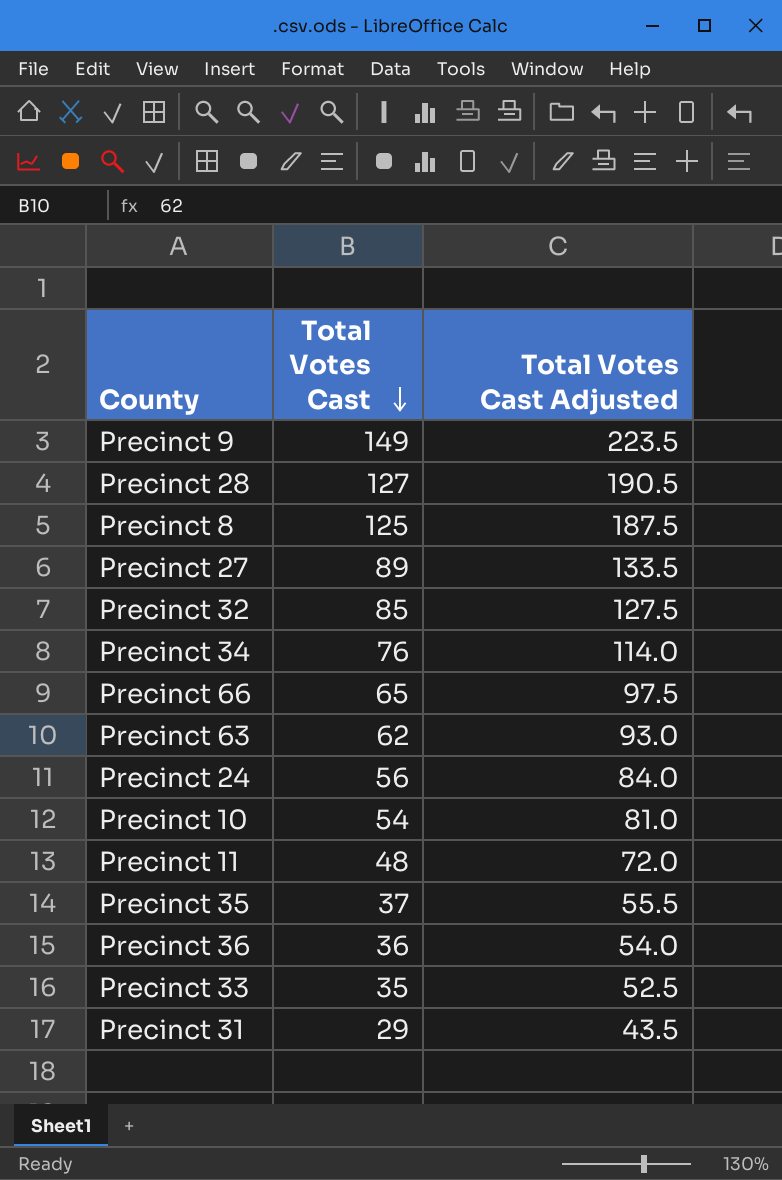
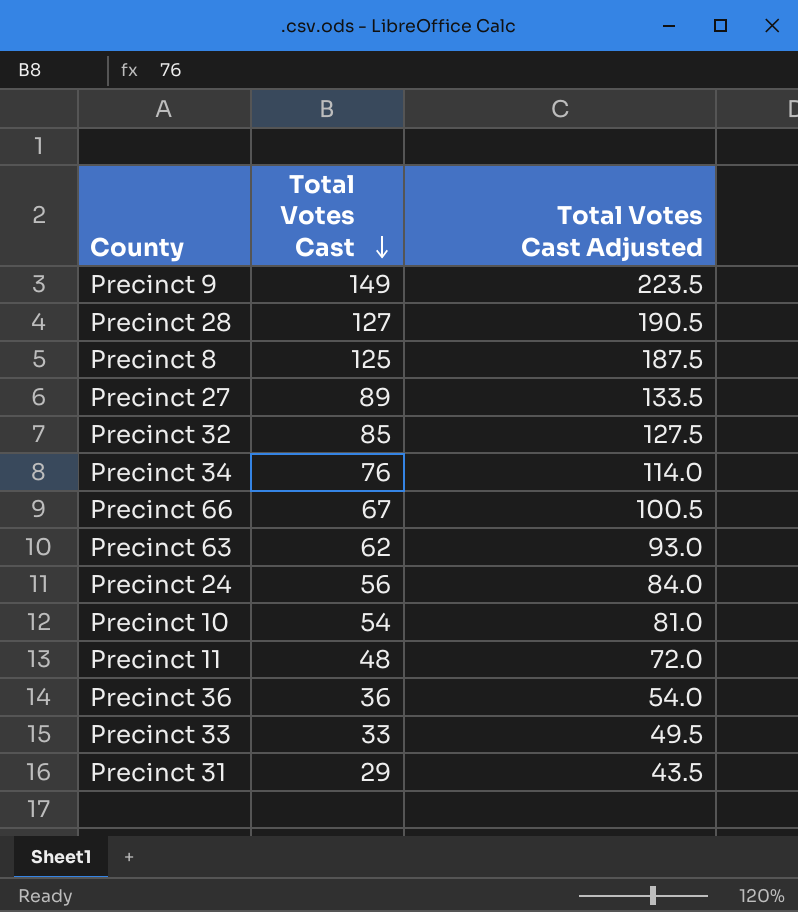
row Precinct 35: 37 | 55.5 -> none
Precinct 66 | Total Votes Cast: 65 -> 67
Precinct 66 | Total Votes Cast Adjusted: 97.5 -> 100.5
Precinct 33 | Total Votes Cast: 35 -> 33
Precinct 33 | Total Votes Cast Adjusted: 52.5 -> 49.5

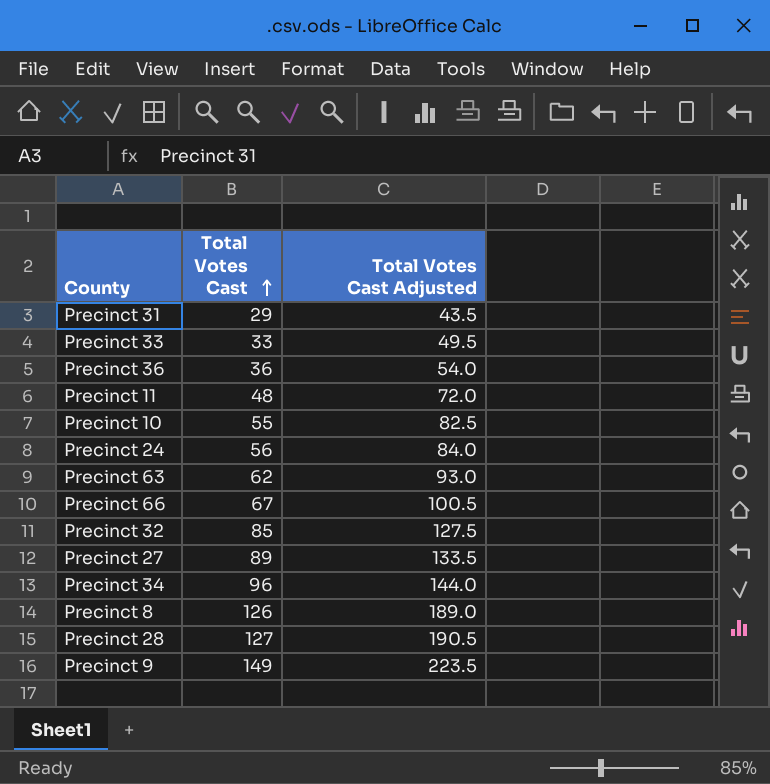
row order: Total Votes Cast descending -> Total Votes Cast ascending
Precinct 10 | Total Votes Cast: 54 -> 55
Precinct 10 | Total Votes Cast Adjusted: 81.0 -> 82.5
Precinct 34 | Total Votes Cast: 76 -> 96
Precinct 34 | Total Votes Cast Adjusted: 114.0 -> 144.0
Precinct 8 | Total Votes Cast: 125 -> 126
Precinct 8 | Total Votes Cast Adjusted: 187.5 -> 189.0

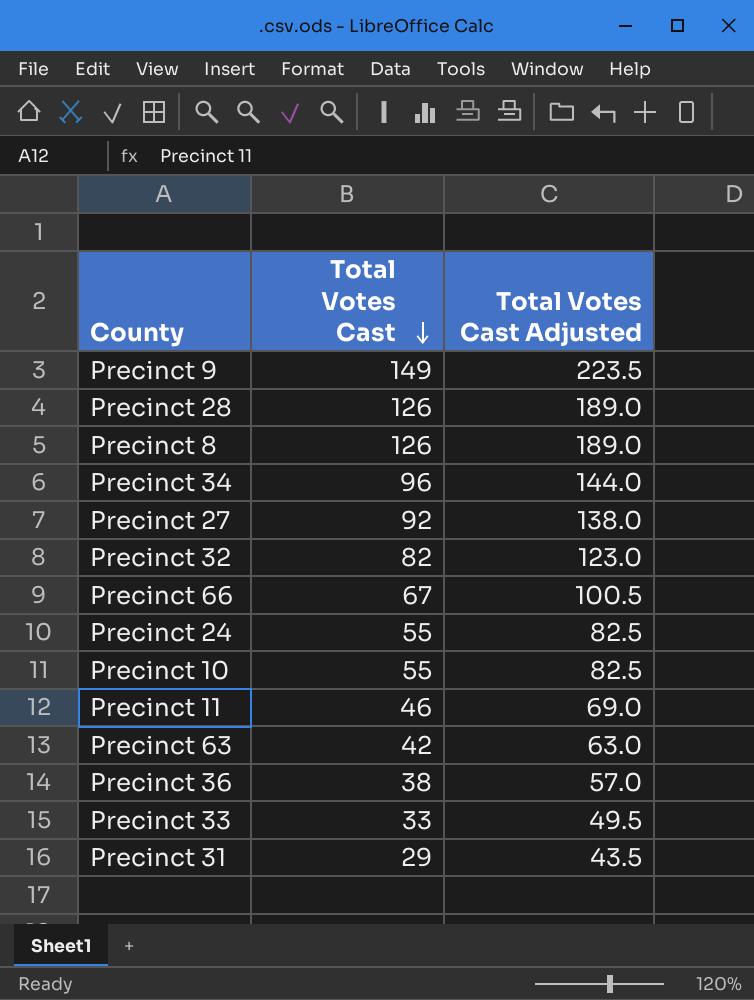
row order: Total Votes Cast ascending -> Total Votes Cast descending
Precinct 28 | Total Votes Cast: 127 -> 126
Precinct 28 | Total Votes Cast Adjusted: 190.5 -> 189.0
Precinct 27 | Total Votes Cast: 89 -> 92
Precinct 27 | Total Votes Cast Adjusted: 133.5 -> 138.0
Precinct 32 | Total Votes Cast: 85 -> 82
Precinct 32 | Total Votes Cast Adjusted: 127.5 -> 123.0
Precinct 24 | Total Votes Cast: 56 -> 55
Precinct 24 | Total Votes Cast Adjusted: 84.0 -> 82.5
Precinct 11 | Total Votes Cast: 48 -> 46
Precinct 11 | Total Votes Cast Adjusted: 72.0 -> 69.0
Precinct 63 | Total Votes Cast: 62 -> 42
Precinct 63 | Total Votes Cast Adjusted: 93.0 -> 63.0
Precinct 36 | Total Votes Cast: 36 -> 38
Precinct 36 | Total Votes Cast Adjusted: 54.0 -> 57.0

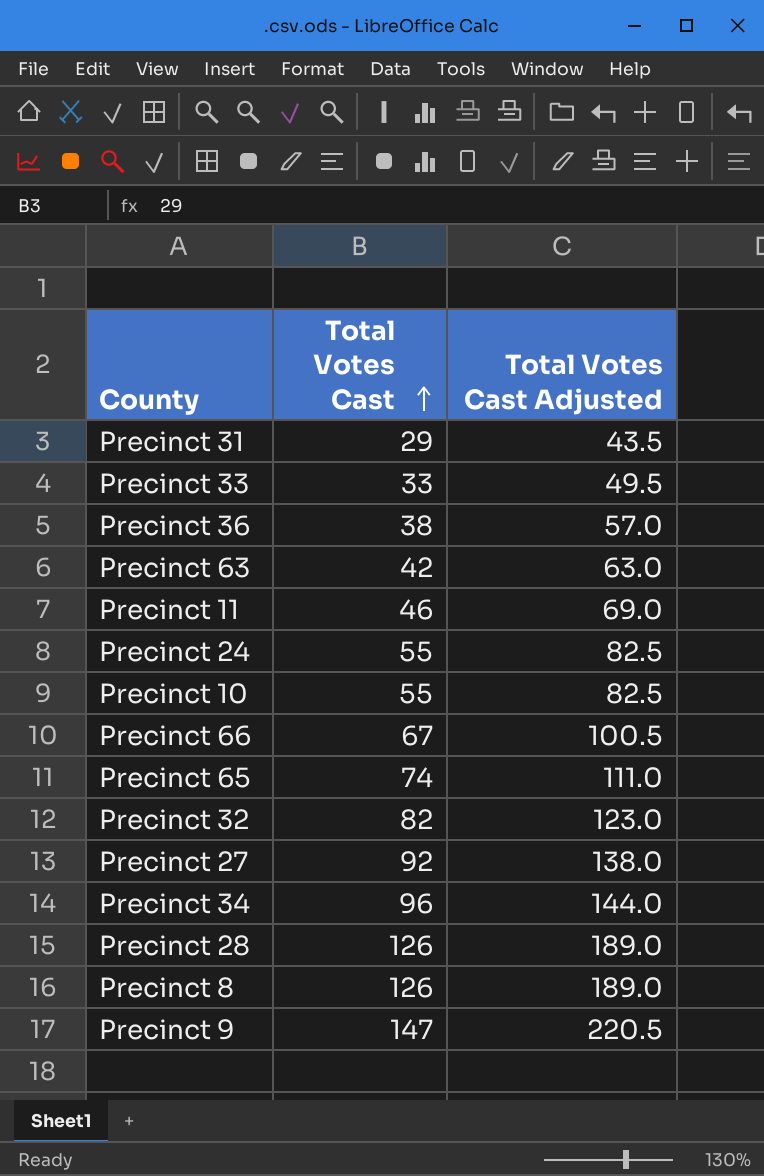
row order: Total Votes Cast descending -> Total Votes Cast ascending
row Precinct 65: none -> 74 | 111.0
Precinct 9 | Total Votes Cast: 149 -> 147
Precinct 9 | Total Votes Cast Adjusted: 223.5 -> 220.5

